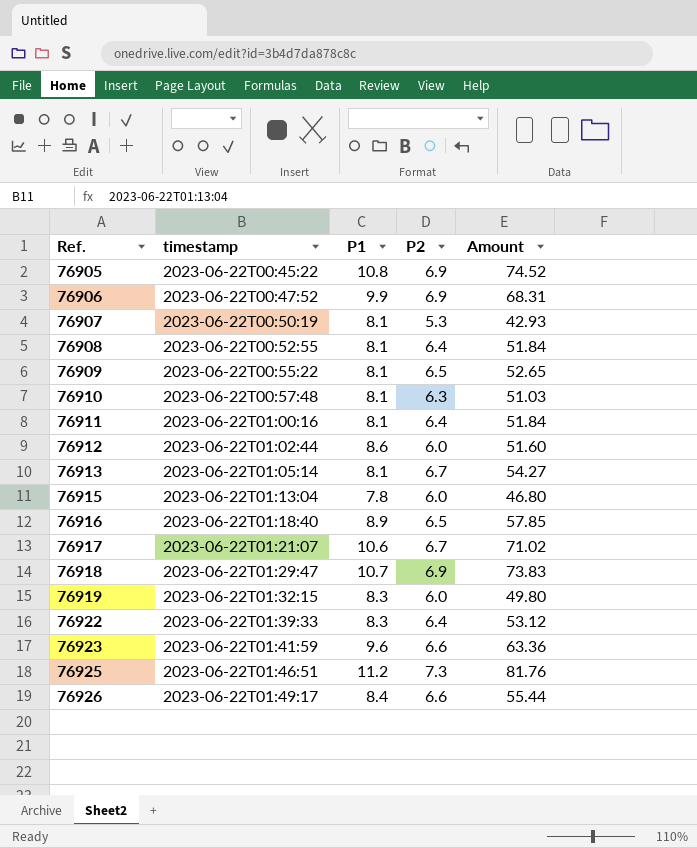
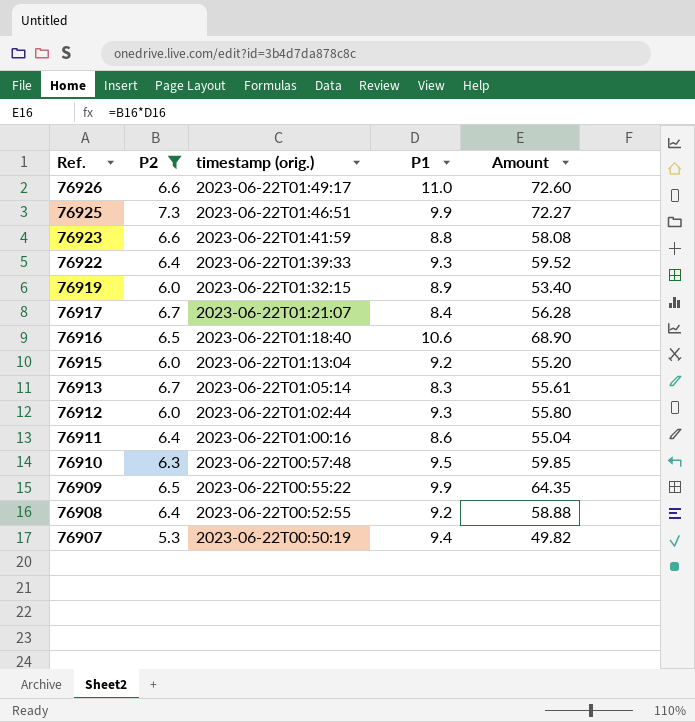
filter: none -> P2 != 6.9
row order: Ref. ascending -> Ref. descending
column P2 | position: 4 -> 2
column name: timestamp -> timestamp (orig.)
76926 | P1: 8.4 -> 11.0
76926 | Amount: 55.44 -> 72.60
76925 | P1: 11.2 -> 9.9
76925 | Amount: 81.76 -> 72.27
76923 | P1: 9.6 -> 8.8
76923 | Amount: 63.36 -> 58.08
76922 | P1: 8.3 -> 9.3
76922 | Amount: 53.12 -> 59.52
76919 | P1: 8.3 -> 8.9
76919 | Amount: 49.80 -> 53.40
76917 | P1: 10.6 -> 8.4
76917 | Amount: 71.02 -> 56.28
76916 | P1: 8.9 -> 10.6
76916 | Amount: 57.85 -> 68.90
76915 | P1: 7.8 -> 9.2
76915 | Amount: 46.80 -> 55.20
76913 | P1: 8.1 -> 8.3
76913 | Amount: 54.27 -> 55.61
76912 | P1: 8.6 -> 9.3
76912 | Amount: 51.60 -> 55.80
76911 | P1: 8.1 -> 8.6
76911 | Amount: 51.84 -> 55.04
76910 | P1: 8.1 -> 9.5
76910 | Amount: 51.03 -> 59.85
76909 | P1: 8.1 -> 9.9
76909 | Amount: 52.65 -> 64.35
76908 | P1: 8.1 -> 9.2
76908 | Amount: 51.84 -> 58.88
76907 | P1: 8.1 -> 9.4
76907 | Amount: 42.93 -> 49.82

